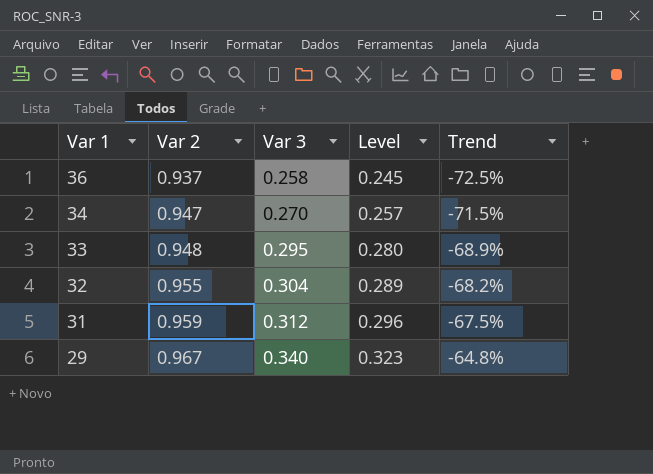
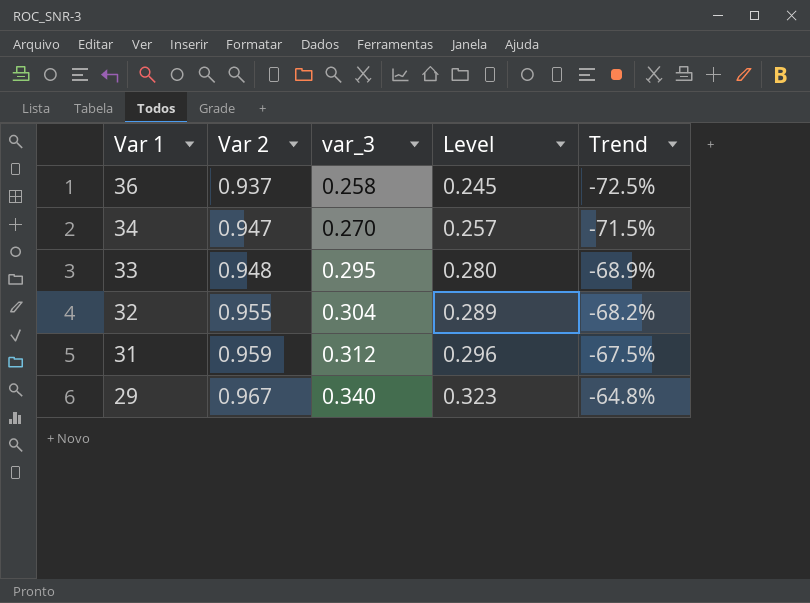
column name: Var 3 -> var_3

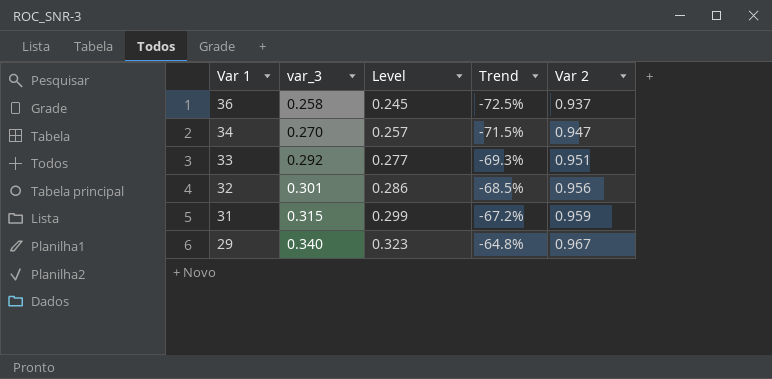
column Var 2 | position: 2 -> 5
33 | var_3: 0.295 -> 0.292
33 | Level: 0.280 -> 0.277
33 | Trend: -68.9% -> -69.3%
33 | Var 2: 0.948 -> 0.951
32 | var_3: 0.304 -> 0.301
32 | Level: 0.289 -> 0.286
32 | Trend: -68.2% -> -68.5%
32 | Var 2: 0.955 -> 0.956
31 | var_3: 0.312 -> 0.315
31 | Level: 0.296 -> 0.299
31 | Trend: -67.5% -> -67.2%

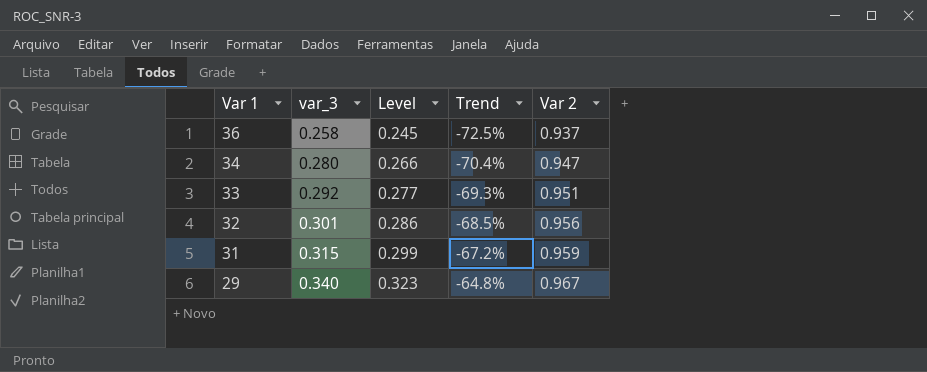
34 | var_3: 0.270 -> 0.280
34 | Level: 0.257 -> 0.266
34 | Trend: -71.5% -> -70.4%

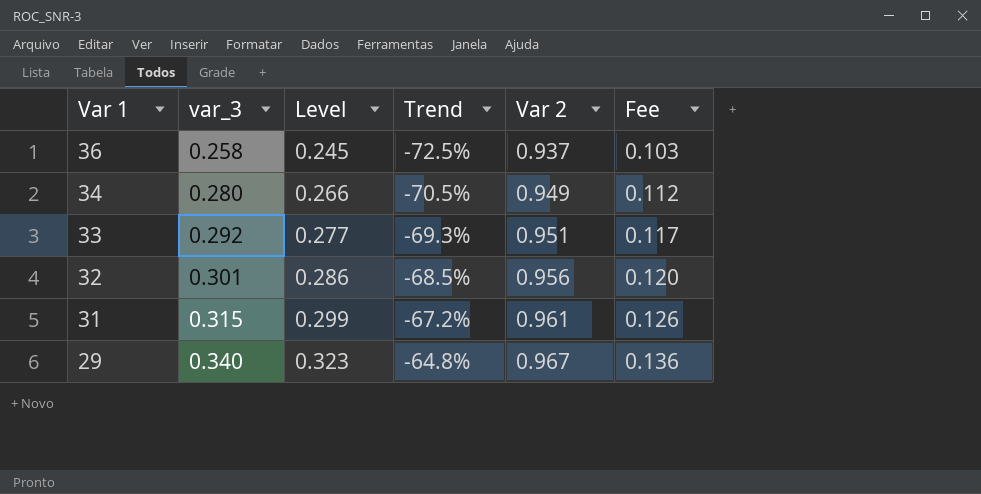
column Fee | formula: none -> [var_3] * 0.4
34 | Trend: -70.4% -> -70.5%
34 | Var 2: 0.947 -> 0.949
31 | Var 2: 0.959 -> 0.961

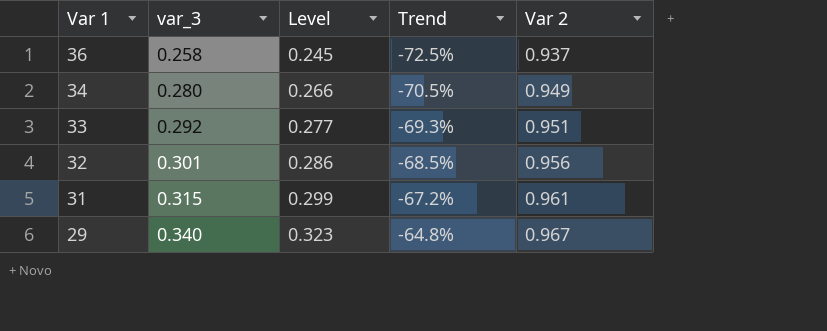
column Fee | formula: [var_3] * 0.4 -> none

